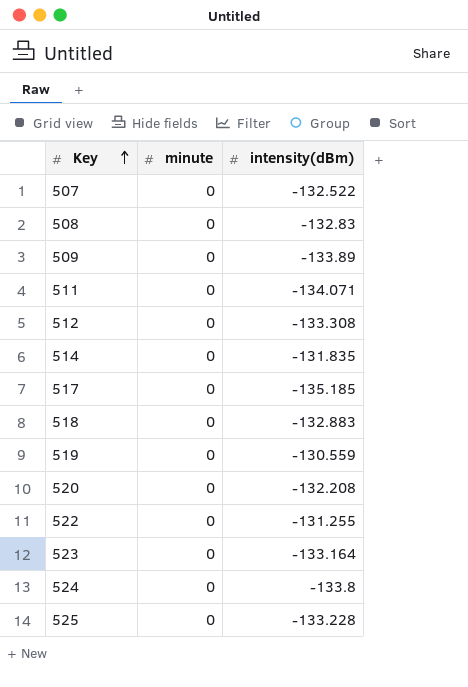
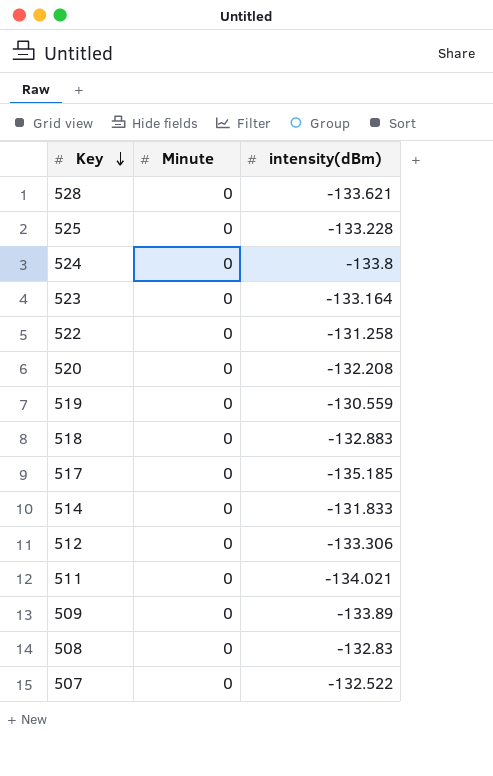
row order: Key ascending -> Key descending
column name: minute -> Minute
row 528: none -> 0 | -133.621
522 | intensity(dBm): -131.255 -> -131.258
514 | intensity(dBm): -131.835 -> -131.833
512 | intensity(dBm): -133.308 -> -133.306
511 | intensity(dBm): -134.071 -> -134.021

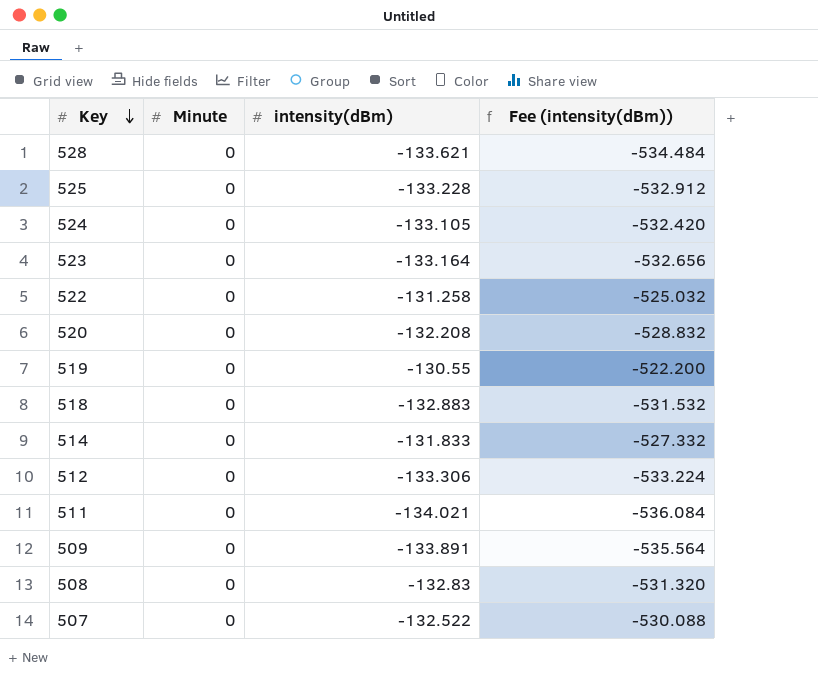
column Fee (intensity(dBm)) | formula: none -> [intensity(dBm)] * 4
row 517: 0 | -135.185 -> none
524 | intensity(dBm): -133.8 -> -133.105
519 | intensity(dBm): -130.559 -> -130.55
509 | intensity(dBm): -133.89 -> -133.891

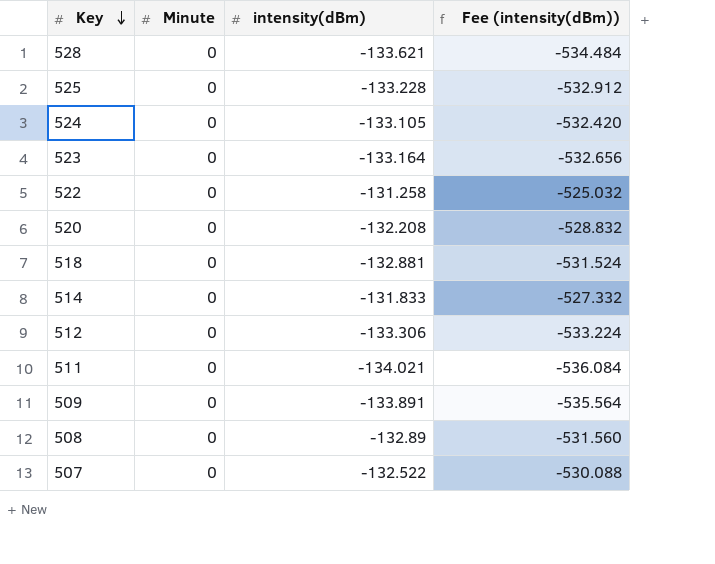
row 519: 0 | -130.55 | -522.200 -> none
518 | intensity(dBm): -132.883 -> -132.881
518 | Fee (intensity(dBm)): -531.532 -> -531.524
508 | intensity(dBm): -132.83 -> -132.89
508 | Fee (intensity(dBm)): -531.320 -> -531.560

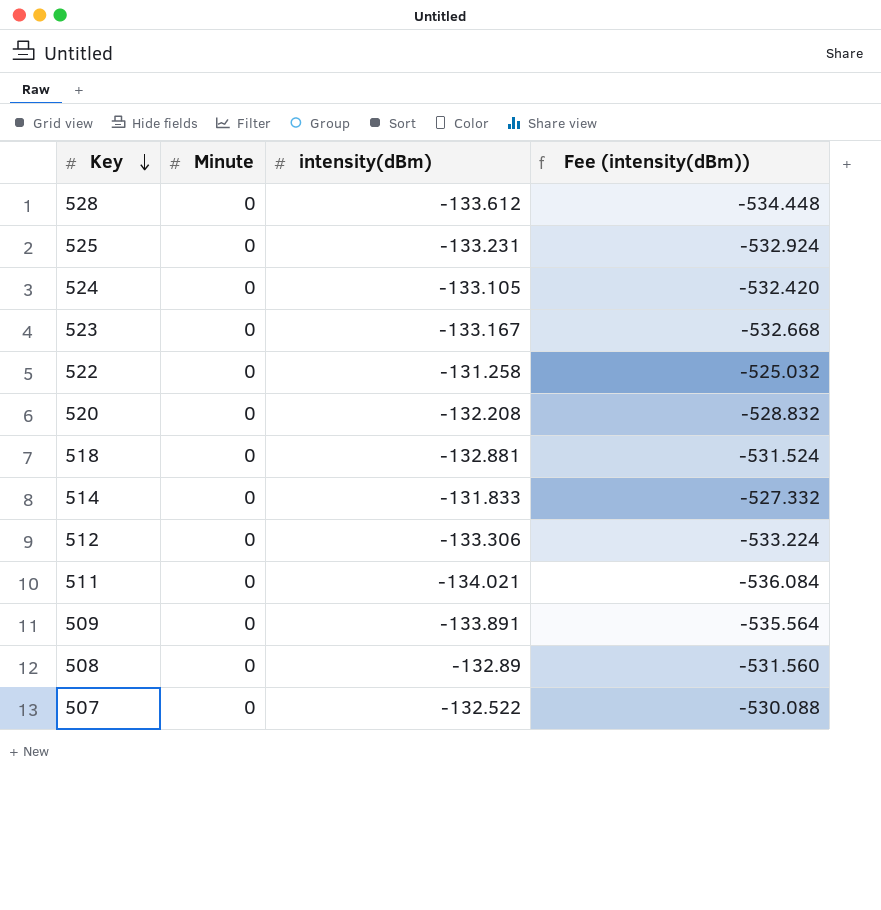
528 | intensity(dBm): -133.621 -> -133.612
528 | Fee (intensity(dBm)): -534.484 -> -534.448
525 | intensity(dBm): -133.228 -> -133.231
525 | Fee (intensity(dBm)): -532.912 -> -532.924
523 | intensity(dBm): -133.164 -> -133.167
523 | Fee (intensity(dBm)): -532.656 -> -532.668

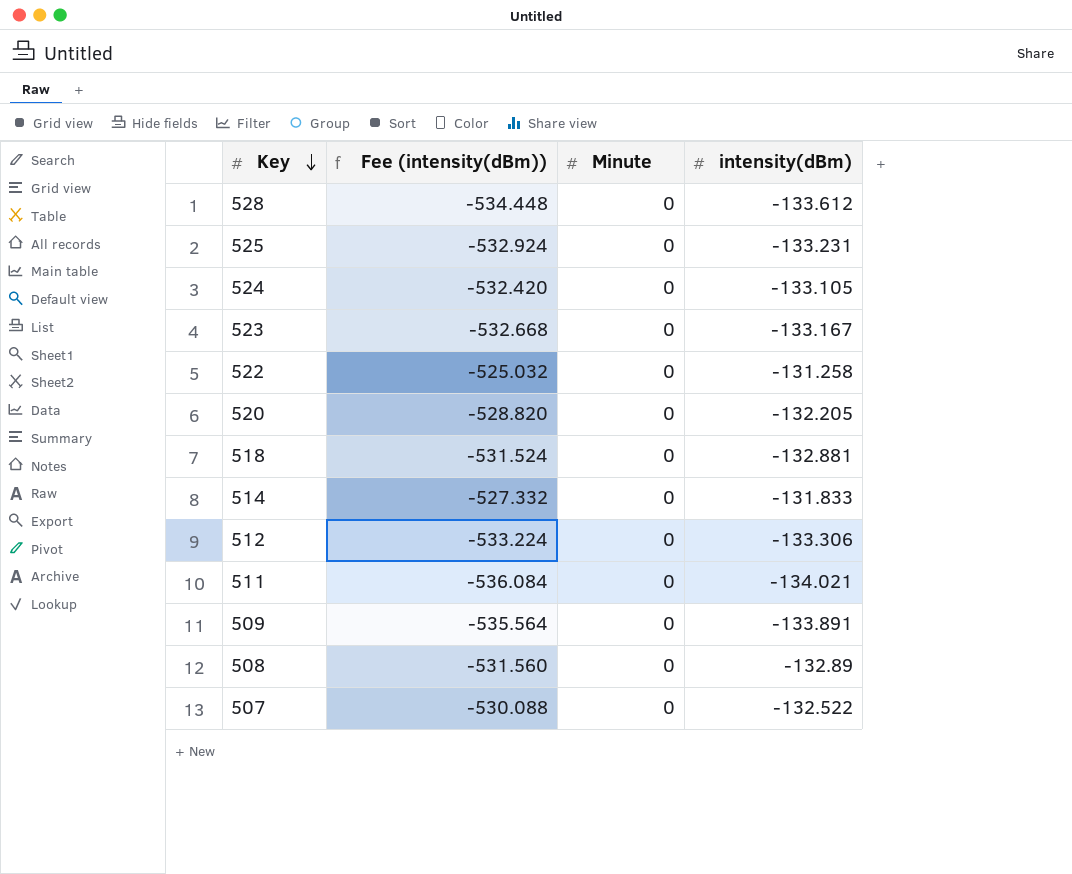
column Fee (intensity(dBm)) | position: 4 -> 2
520 | Fee (intensity(dBm)): -528.832 -> -528.820
520 | intensity(dBm): -132.208 -> -132.205

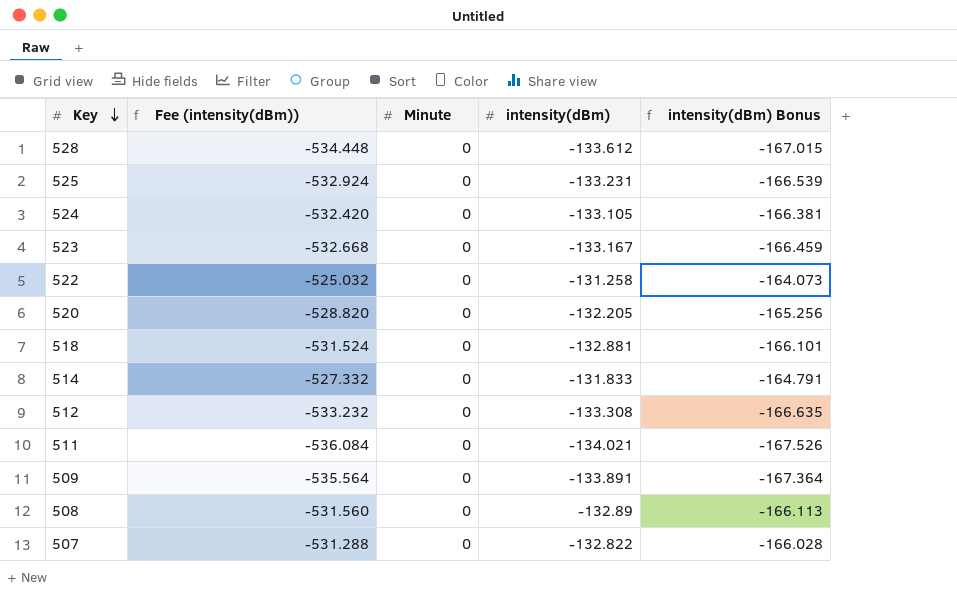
column intensity(dBm) Bonus | formula: none -> [intensity(dBm)] * 1.25
512 | Fee (intensity(dBm)): -533.224 -> -533.232
512 | intensity(dBm): -133.306 -> -133.308
507 | Fee (intensity(dBm)): -530.088 -> -531.288
507 | intensity(dBm): -132.522 -> -132.822

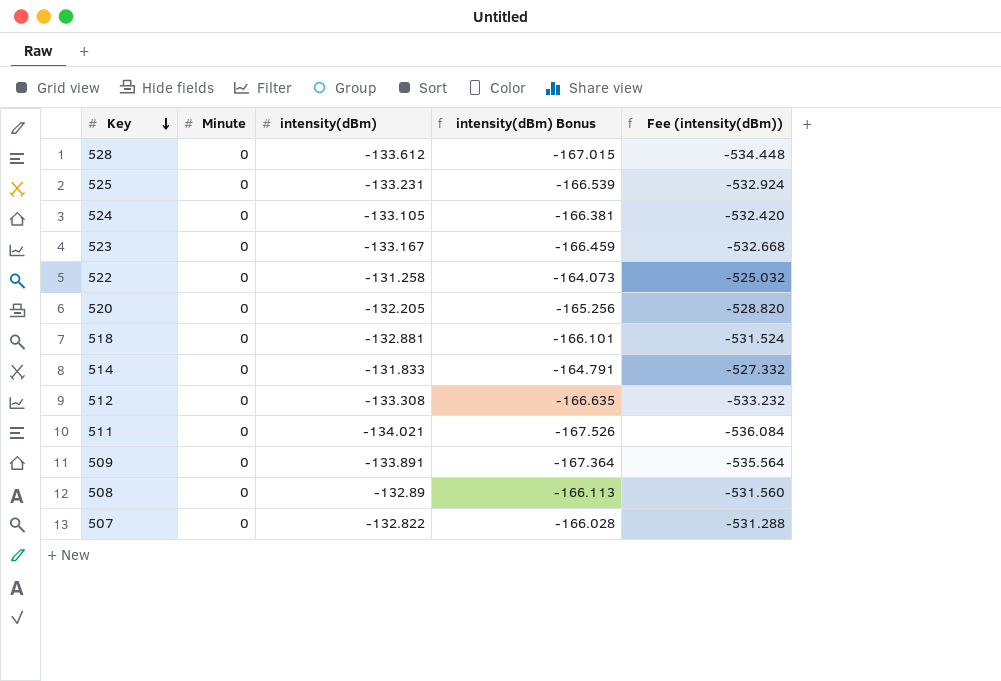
column Fee (intensity(dBm)) | position: 2 -> 5

